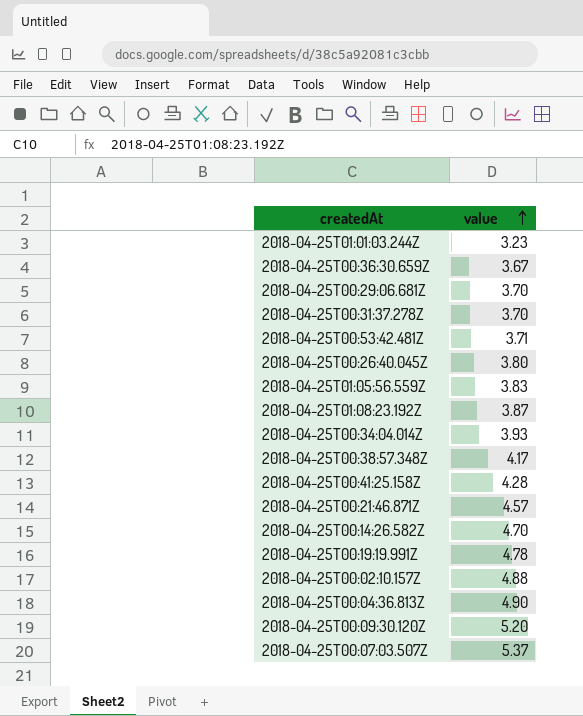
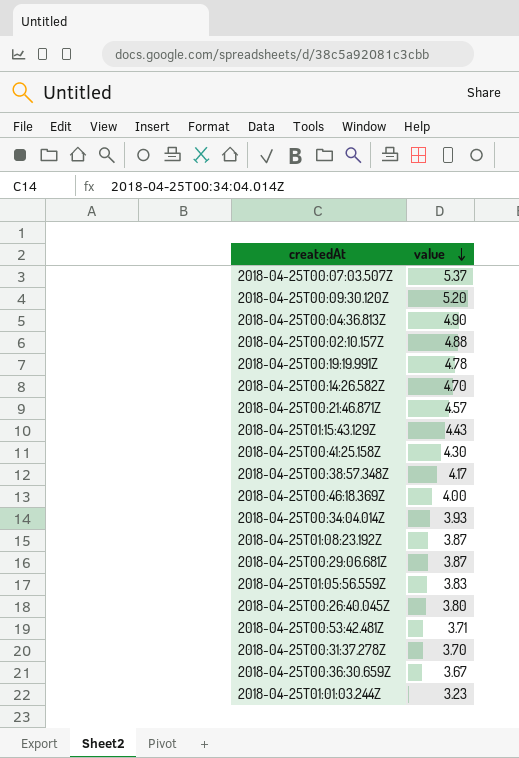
row order: value ascending -> value descending
row 2018-04-25T01:15:43.129Z: none -> 4.43
2018-04-25T00:41:25.158Z | value: 4.28 -> 4.30
row 2018-04-25T00:46:18.369Z: none -> 4.00
2018-04-25T00:29:06.681Z | value: 3.70 -> 3.87

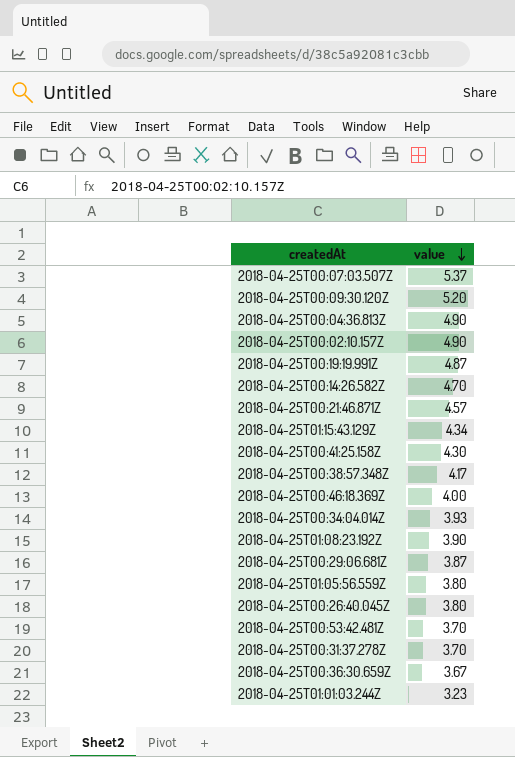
2018-04-25T00:02:10.157Z | value: 4.88 -> 4.90
2018-04-25T00:19:19.991Z | value: 4.78 -> 4.87
2018-04-25T01:15:43.129Z | value: 4.43 -> 4.34
2018-04-25T01:08:23.192Z | value: 3.87 -> 3.90
2018-04-25T01:05:56.559Z | value: 3.83 -> 3.80
2018-04-25T00:53:42.481Z | value: 3.71 -> 3.70

